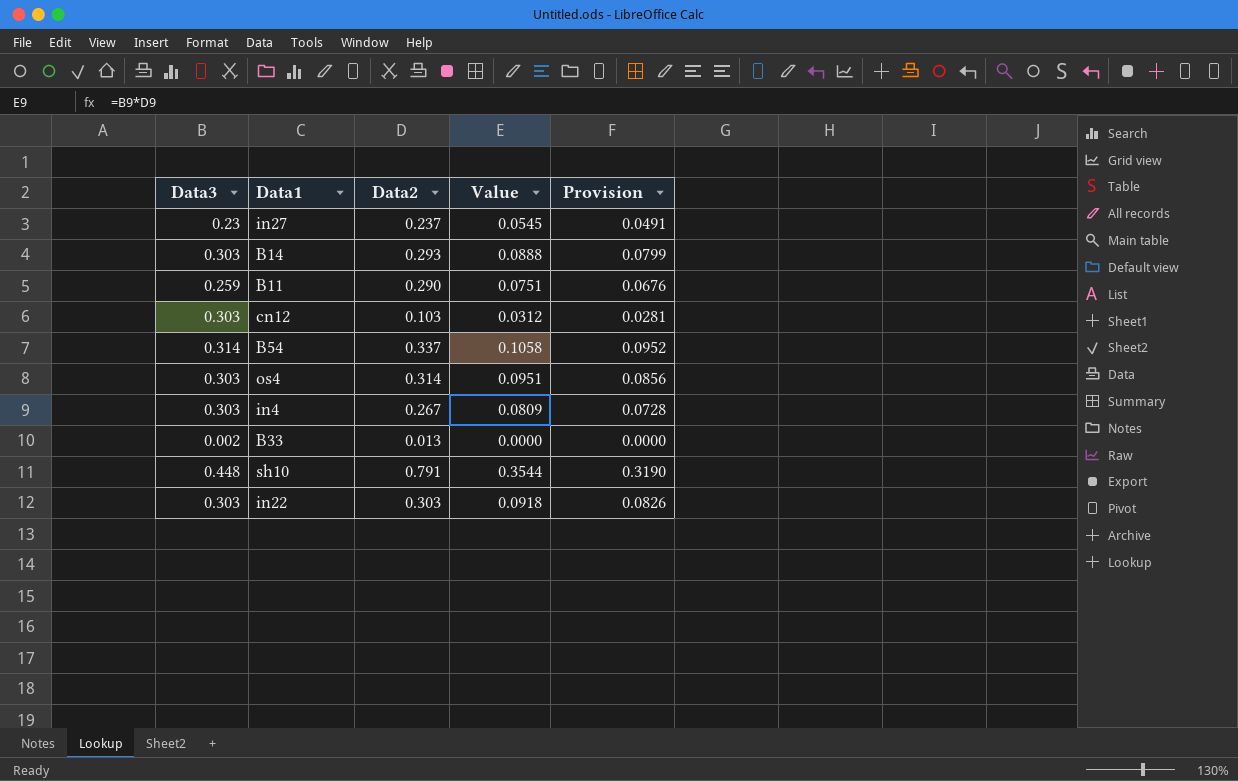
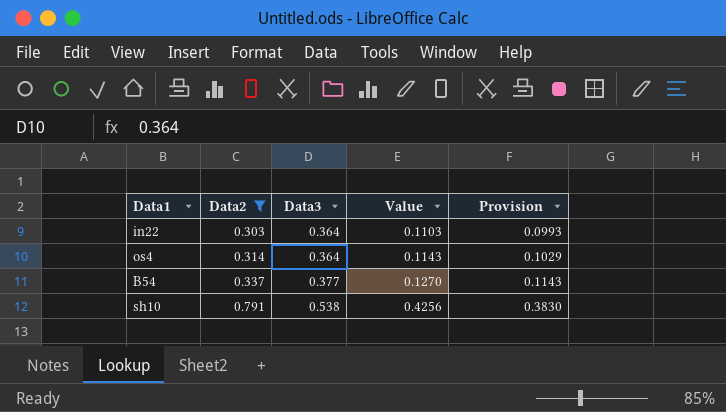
filter: none -> Data2 >= 0.303
row order: none -> Data2 ascending
column Data3 | position: 1 -> 3
in22 | Data3: 0.303 -> 0.364
in22 | Value: 0.0918 -> 0.1103
in22 | Provision: 0.0826 -> 0.0993
os4 | Data3: 0.303 -> 0.364
os4 | Value: 0.0951 -> 0.1143
os4 | Provision: 0.0856 -> 0.1029
B54 | Data3: 0.314 -> 0.377
B54 | Value: 0.1058 -> 0.1270
B54 | Provision: 0.0952 -> 0.1143
sh10 | Data3: 0.448 -> 0.538
sh10 | Value: 0.3544 -> 0.4256
sh10 | Provision: 0.3190 -> 0.3830

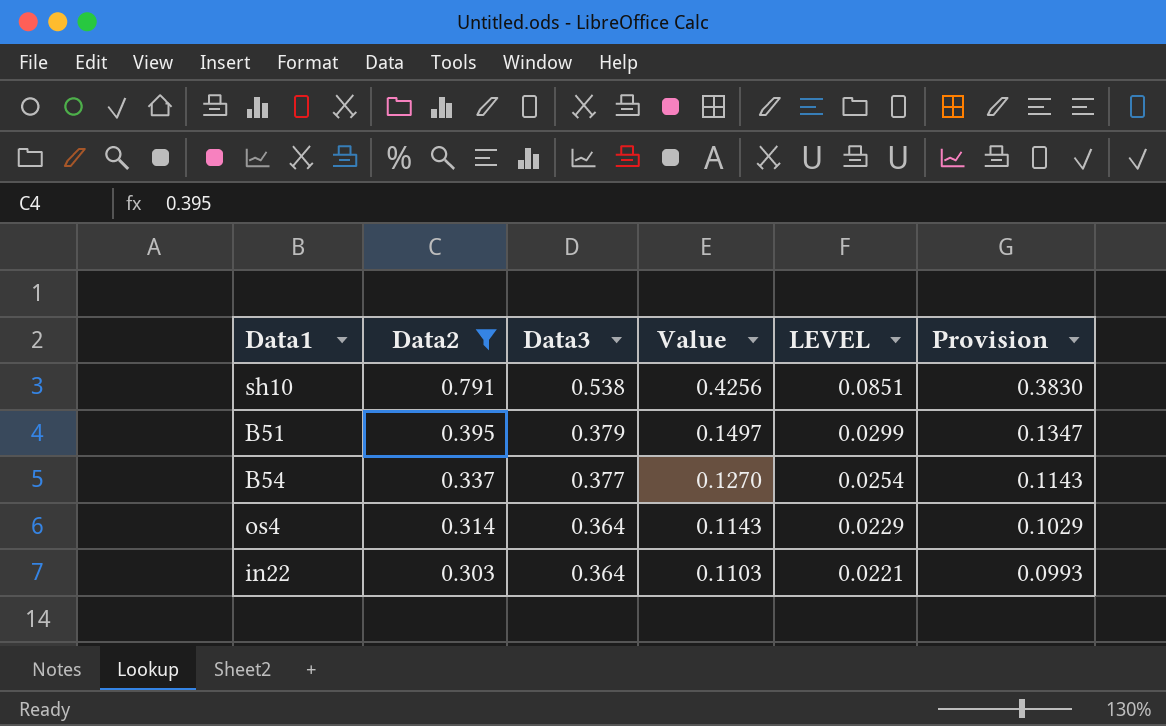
row order: Data2 ascending -> Data2 descending
column LEVEL | formula: none -> [Value] * 0.2
row B51: none -> 0.395 | 0.379 | 0.1497 | 0.0299 | 0.1347

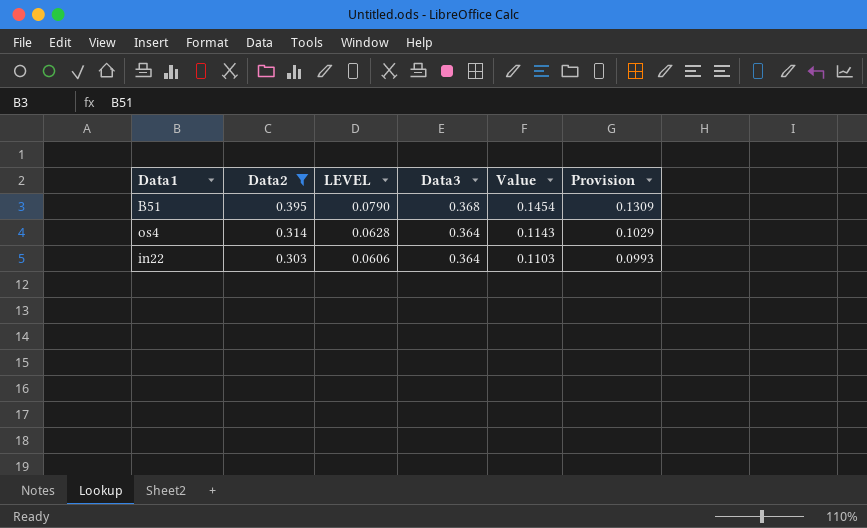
column LEVEL | formula: [Value] * 0.2 -> [Data2] * 0.2
column LEVEL | position: 5 -> 3
row sh10: 0.791 | 0.538 | 0.4256 | 0.0851 | 0.3830 -> none
row B54: 0.337 | 0.377 | 0.1270 | 0.0254 | 0.1143 -> none
B51 | Data3: 0.379 -> 0.368
B51 | Value: 0.1497 -> 0.1454
B51 | Provision: 0.1347 -> 0.1309

